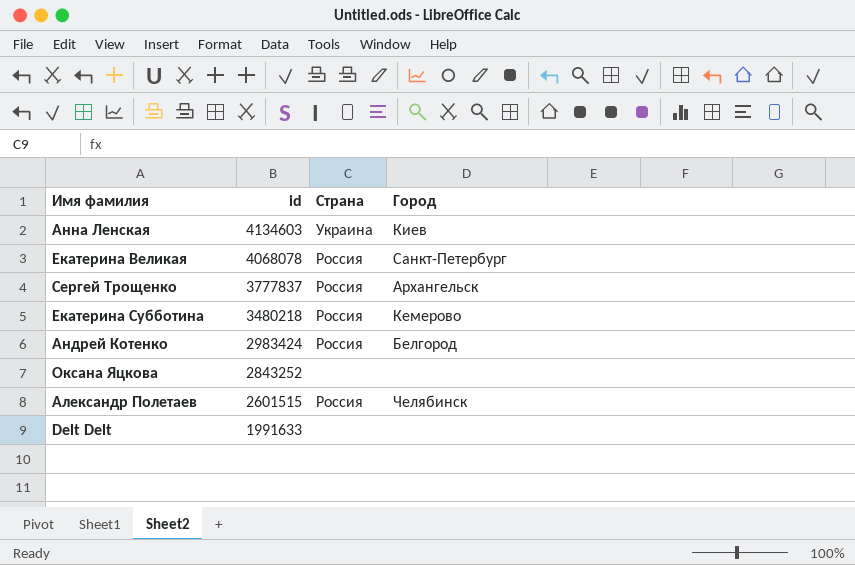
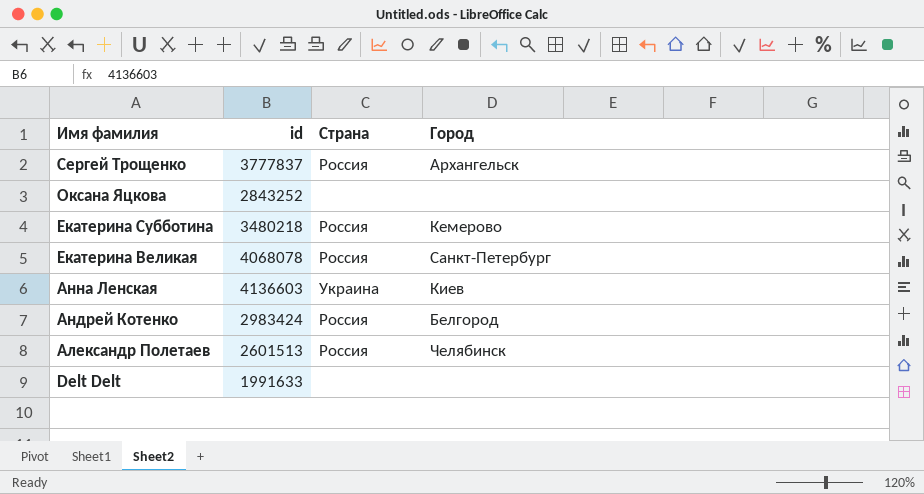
row order: id descending -> Имя фамилия descending
Анна Ленская | id: 4134603 -> 4136603
Александр Полетаев | id: 2601515 -> 2601513

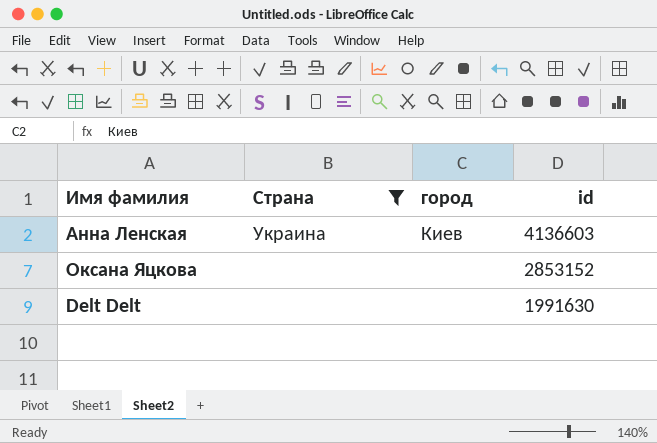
filter: none -> Страна != Россия
row order: Имя фамилия descending -> id descending
column name: Город -> город
column id | position: 2 -> 4
Оксана Яцкова | id: 2843252 -> 2853152
Delt Delt | id: 1991633 -> 1991630

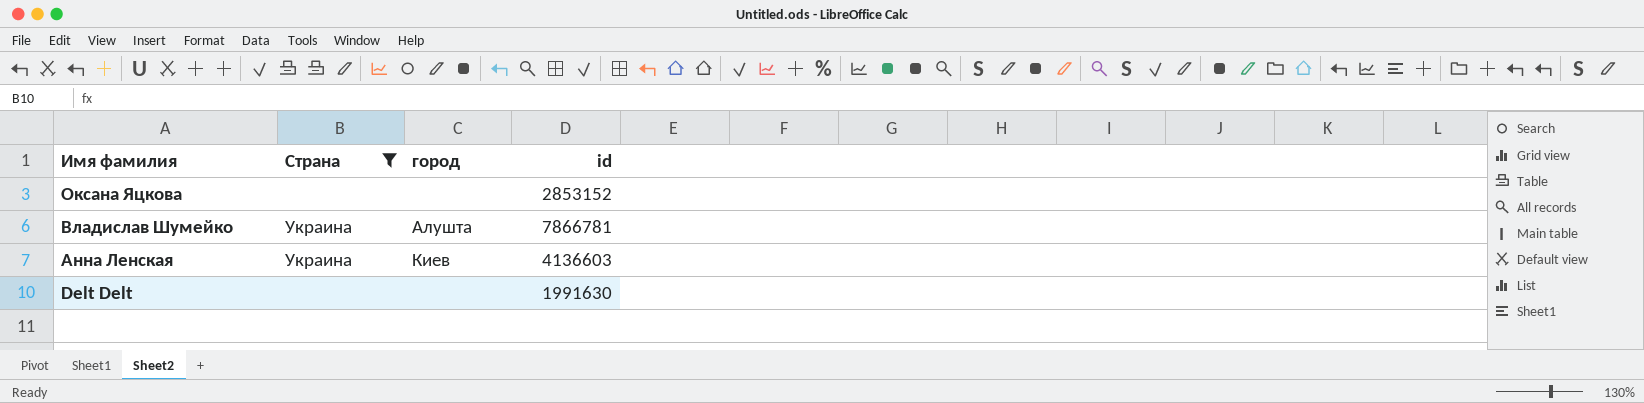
row order: id descending -> Имя фамилия descending
row Владислав Шумейко: none -> Украина | Алушта | 7866781

